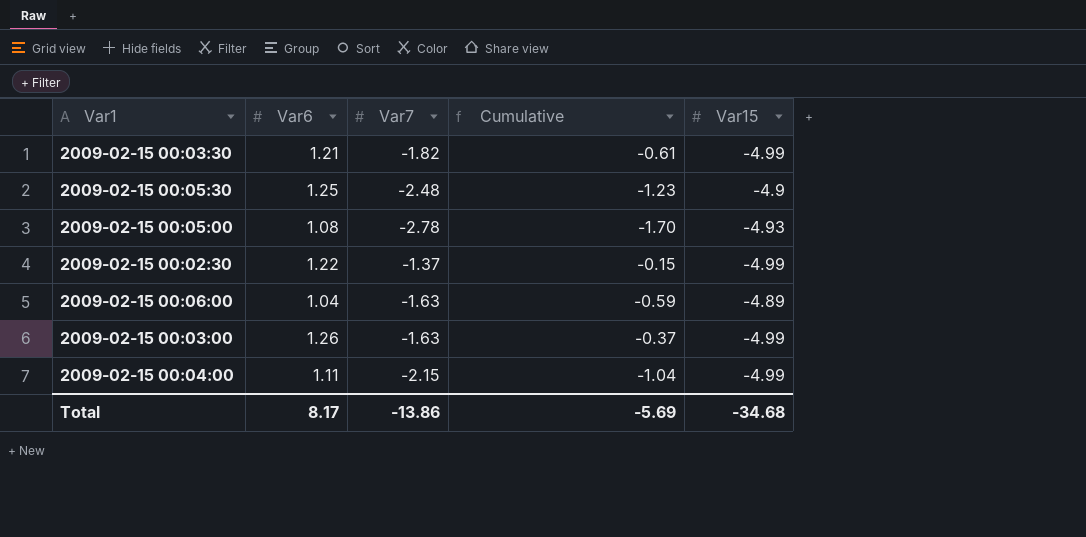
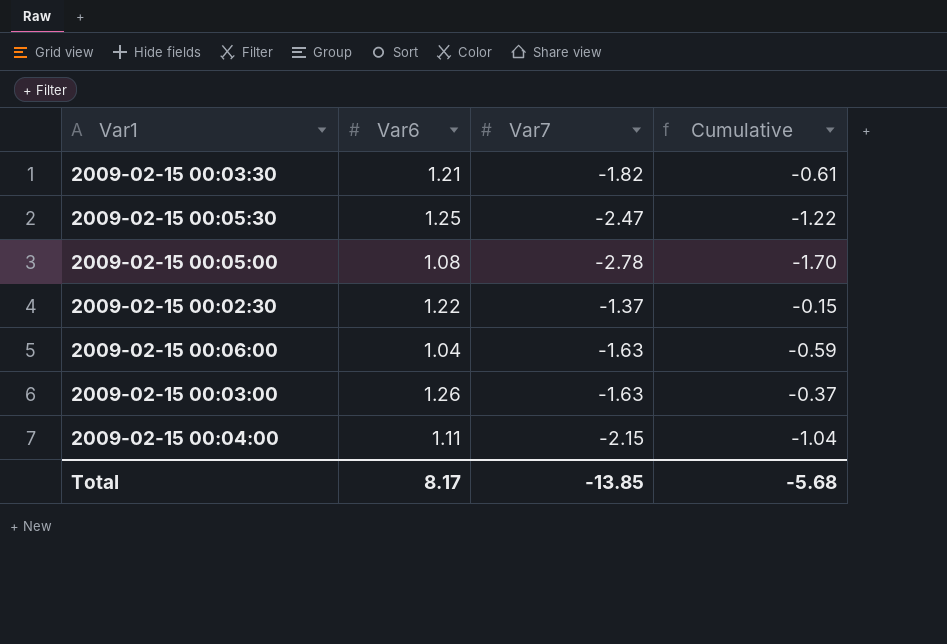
column Var15 | position: 5 -> none
2009-02-15 00:05:30 | Var7: -2.48 -> -2.47
2009-02-15 00:05:30 | Cumulative: -1.23 -> -1.22
Total | Var7: -13.86 -> -13.85
Total | Cumulative: -5.69 -> -5.68

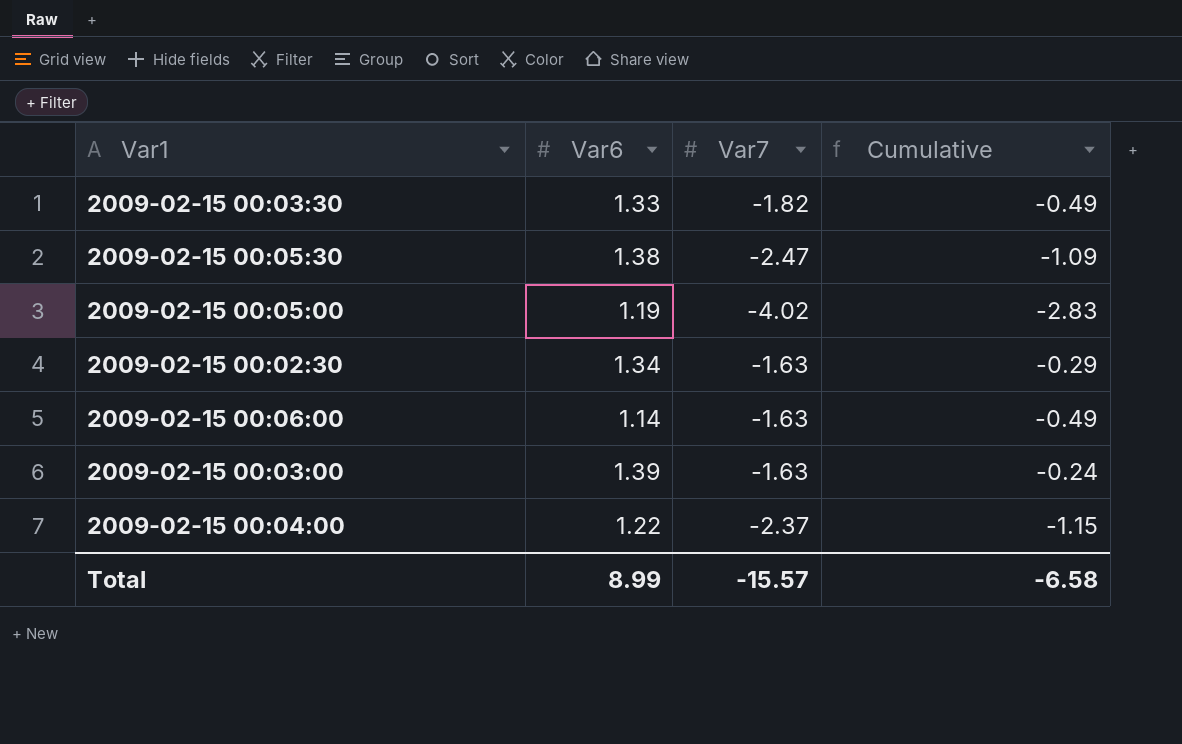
2009-02-15 00:03:30 | Var6: 1.21 -> 1.33
2009-02-15 00:03:30 | Cumulative: -0.61 -> -0.49
2009-02-15 00:05:30 | Var6: 1.25 -> 1.38
2009-02-15 00:05:30 | Cumulative: -1.22 -> -1.09
2009-02-15 00:05:00 | Var6: 1.08 -> 1.19
2009-02-15 00:05:00 | Var7: -2.78 -> -4.02
2009-02-15 00:05:00 | Cumulative: -1.70 -> -2.83
2009-02-15 00:02:30 | Var6: 1.22 -> 1.34
2009-02-15 00:02:30 | Var7: -1.37 -> -1.63
2009-02-15 00:02:30 | Cumulative: -0.15 -> -0.29
2009-02-15 00:06:00 | Var6: 1.04 -> 1.14
2009-02-15 00:06:00 | Cumulative: -0.59 -> -0.49
2009-02-15 00:03:00 | Var6: 1.26 -> 1.39
2009-02-15 00:03:00 | Cumulative: -0.37 -> -0.24
2009-02-15 00:04:00 | Var6: 1.11 -> 1.22
2009-02-15 00:04:00 | Var7: -2.15 -> -2.37
2009-02-15 00:04:00 | Cumulative: -1.04 -> -1.15
Total | Var6: 8.17 -> 8.99
Total | Var7: -13.85 -> -15.57
Total | Cumulative: -5.68 -> -6.58

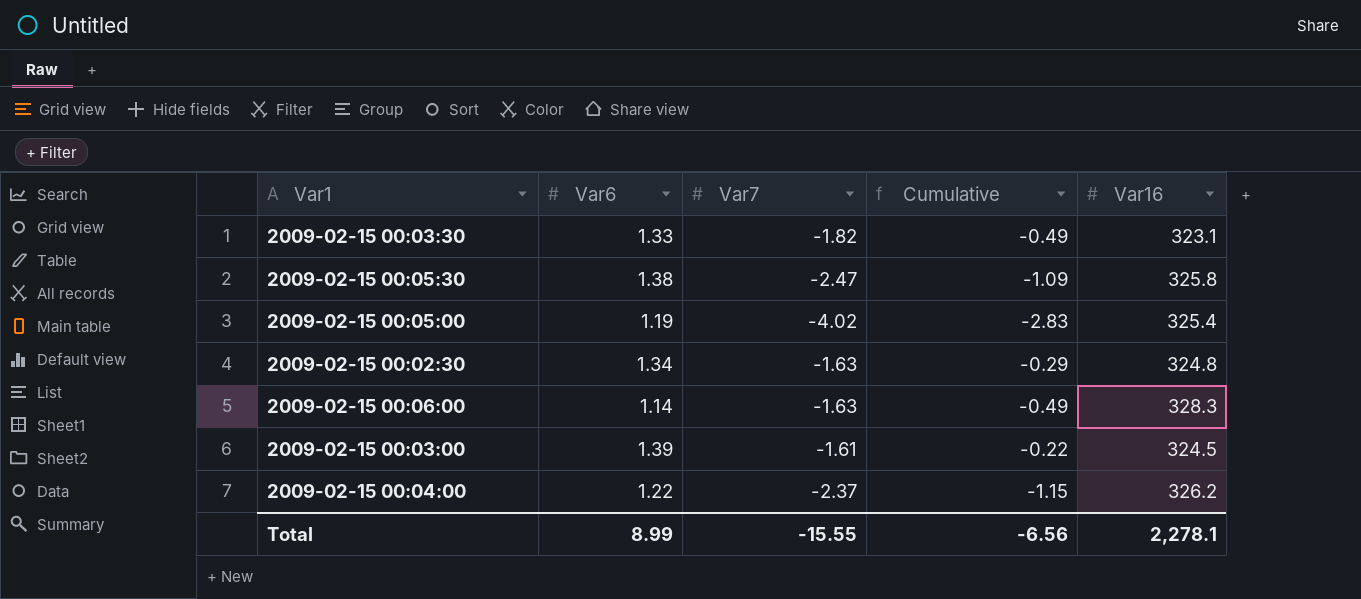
column Var16 | position: none -> 5
2009-02-15 00:03:00 | Var7: -1.63 -> -1.61
2009-02-15 00:03:00 | Cumulative: -0.24 -> -0.22
Total | Var7: -15.57 -> -15.55
Total | Cumulative: -6.58 -> -6.56

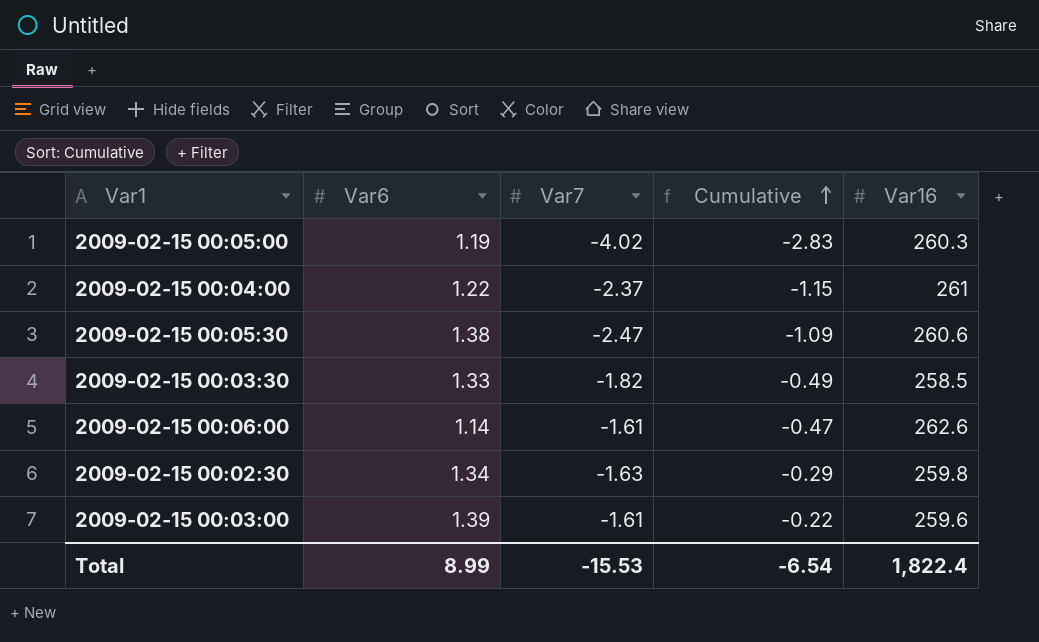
row order: none -> Cumulative ascending
2009-02-15 00:05:00 | Var16: 325.4 -> 260.3
2009-02-15 00:04:00 | Var16: 326.2 -> 261
2009-02-15 00:05:30 | Var16: 325.8 -> 260.6
2009-02-15 00:03:30 | Var16: 323.1 -> 258.5
2009-02-15 00:06:00 | Var7: -1.63 -> -1.61
2009-02-15 00:06:00 | Cumulative: -0.49 -> -0.47
2009-02-15 00:06:00 | Var16: 328.3 -> 262.6
2009-02-15 00:02:30 | Var16: 324.8 -> 259.8
2009-02-15 00:03:00 | Var16: 324.5 -> 259.6
Total | Var7: -15.55 -> -15.53
Total | Cumulative: -6.56 -> -6.54
Total | Var16: 2,278.1 -> 1,822.4

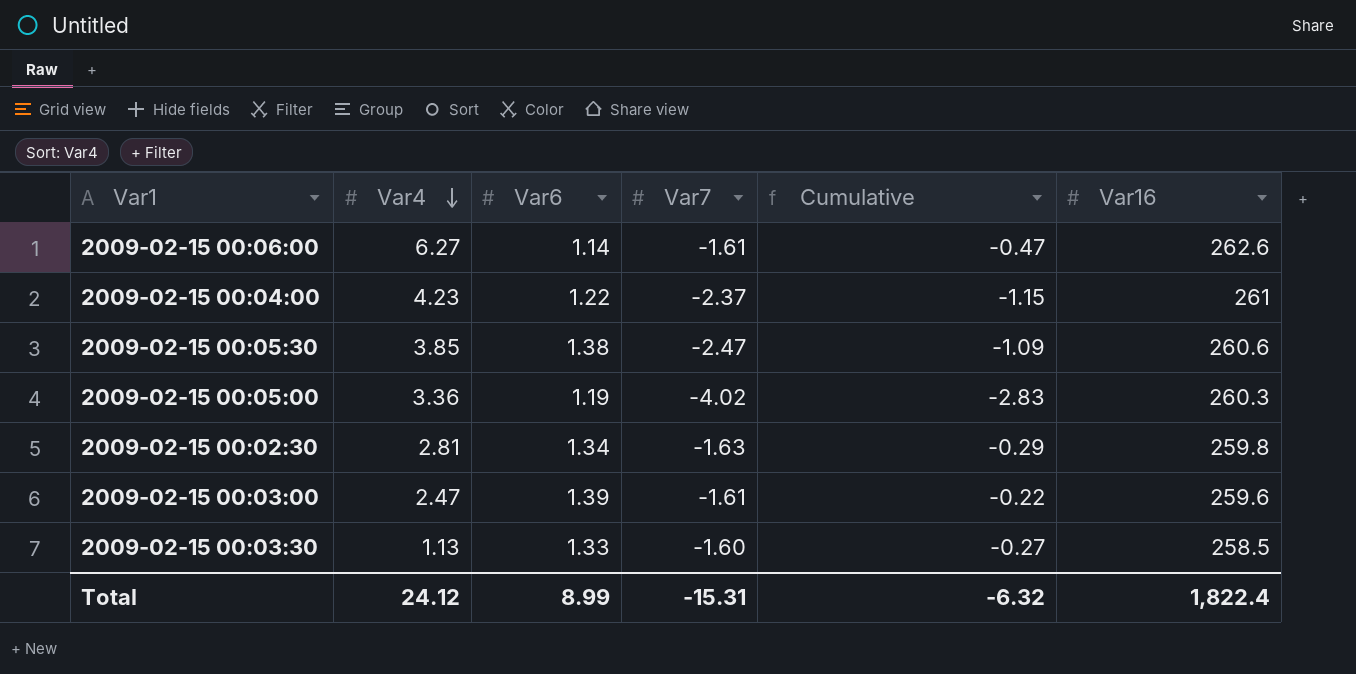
row order: Cumulative ascending -> Var4 descending
column Var4 | position: none -> 2
2009-02-15 00:03:30 | Var7: -1.82 -> -1.60
2009-02-15 00:03:30 | Cumulative: -0.49 -> -0.27
Total | Var7: -15.53 -> -15.31
Total | Cumulative: -6.54 -> -6.32

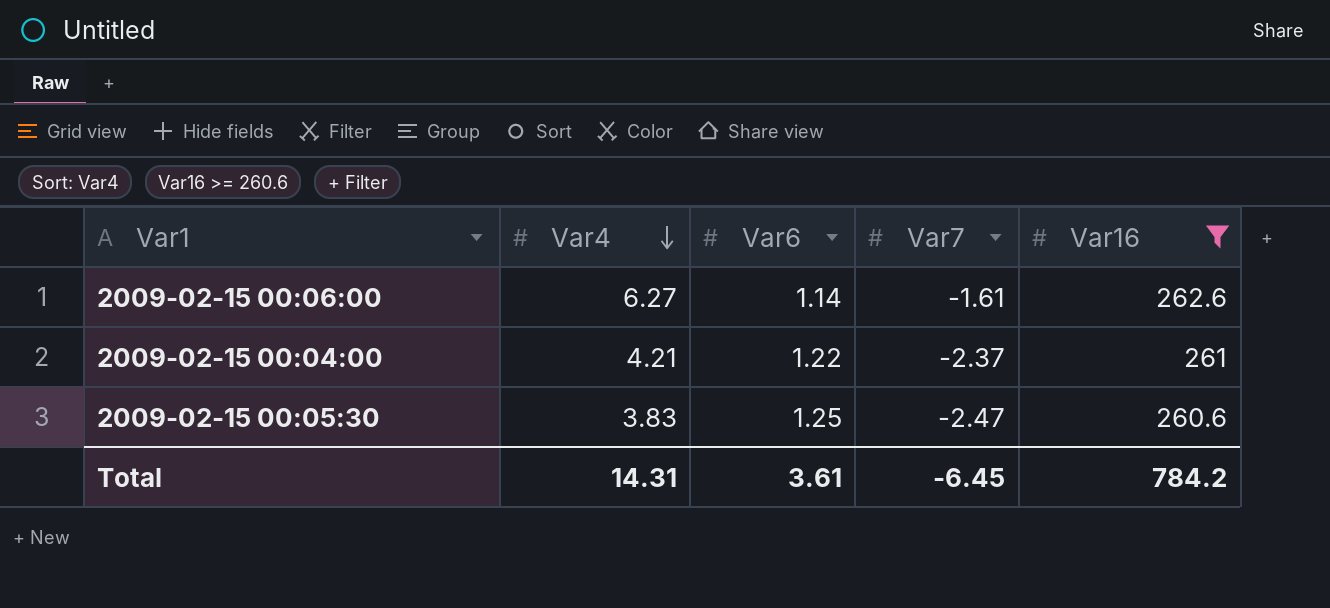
filter: none -> Var16 >= 260.6
column Cumulative | formula: [Var6] + [Var7] -> none
2009-02-15 00:04:00 | Var4: 4.23 -> 4.21
2009-02-15 00:05:30 | Var4: 3.85 -> 3.83
2009-02-15 00:05:30 | Var6: 1.38 -> 1.25
Total | Var4: 24.12 -> 14.31
Total | Var6: 8.99 -> 3.61
Total | Var7: -15.31 -> -6.45
Total | Var16: 1,822.4 -> 784.2

